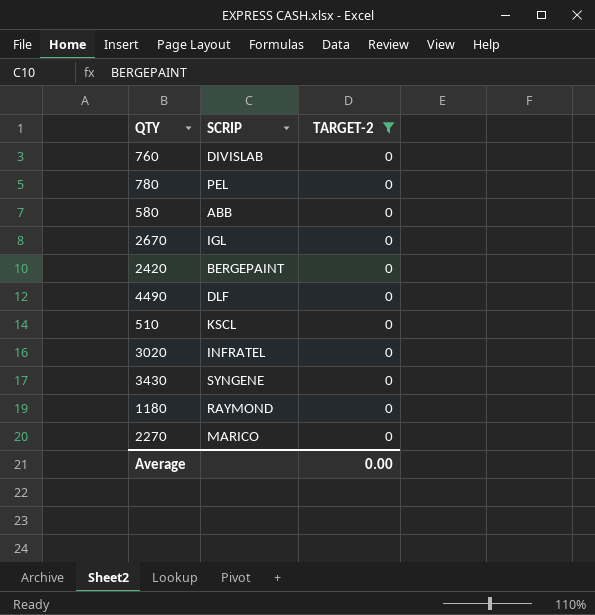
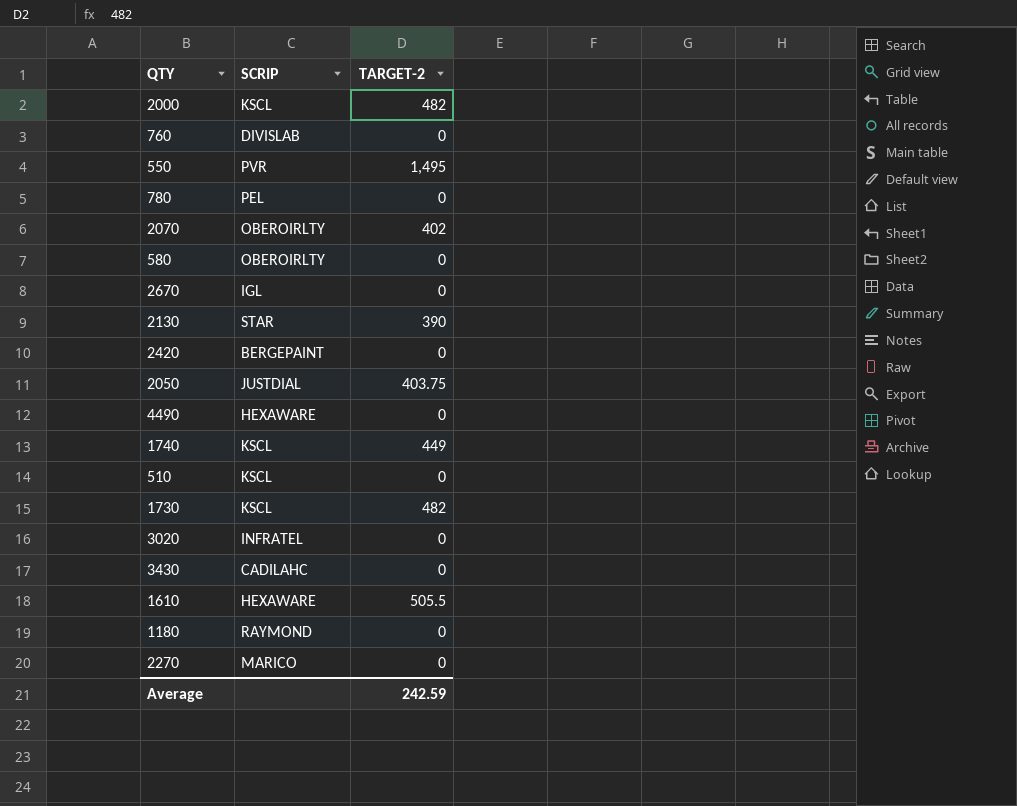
filter: TARGET-2 = 0 -> none
580 | SCRIP: ABB -> OBEROIRLTY
4490 | SCRIP: DLF -> HEXAWARE
3430 | SCRIP: SYNGENE -> CADILAHC
Average | TARGET-2: 0.00 -> 242.59

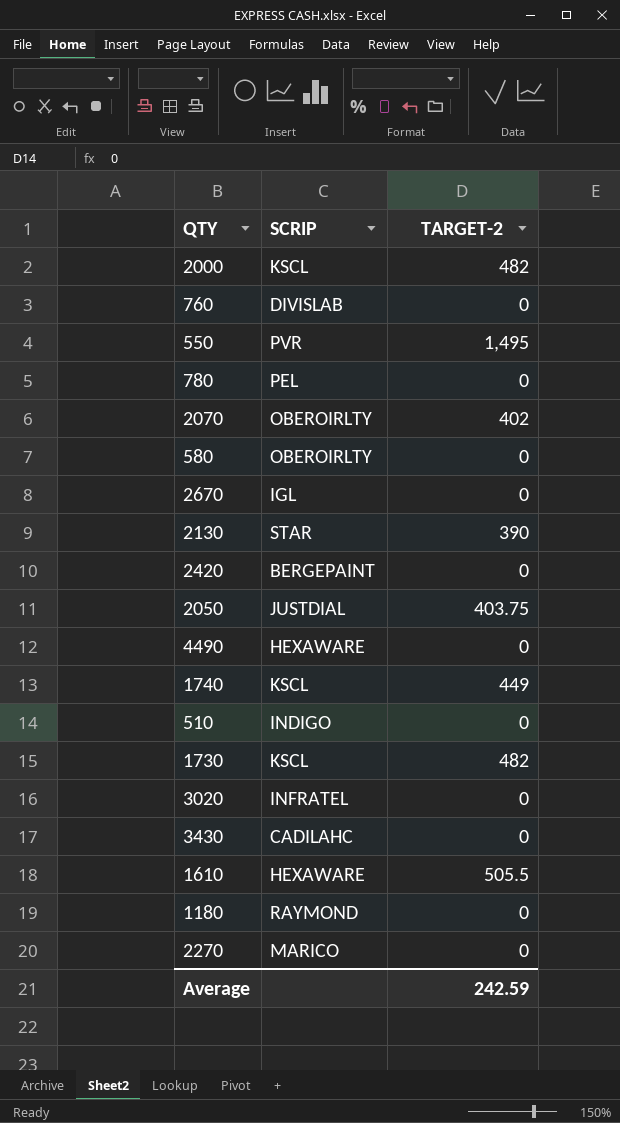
510 | SCRIP: KSCL -> INDIGO

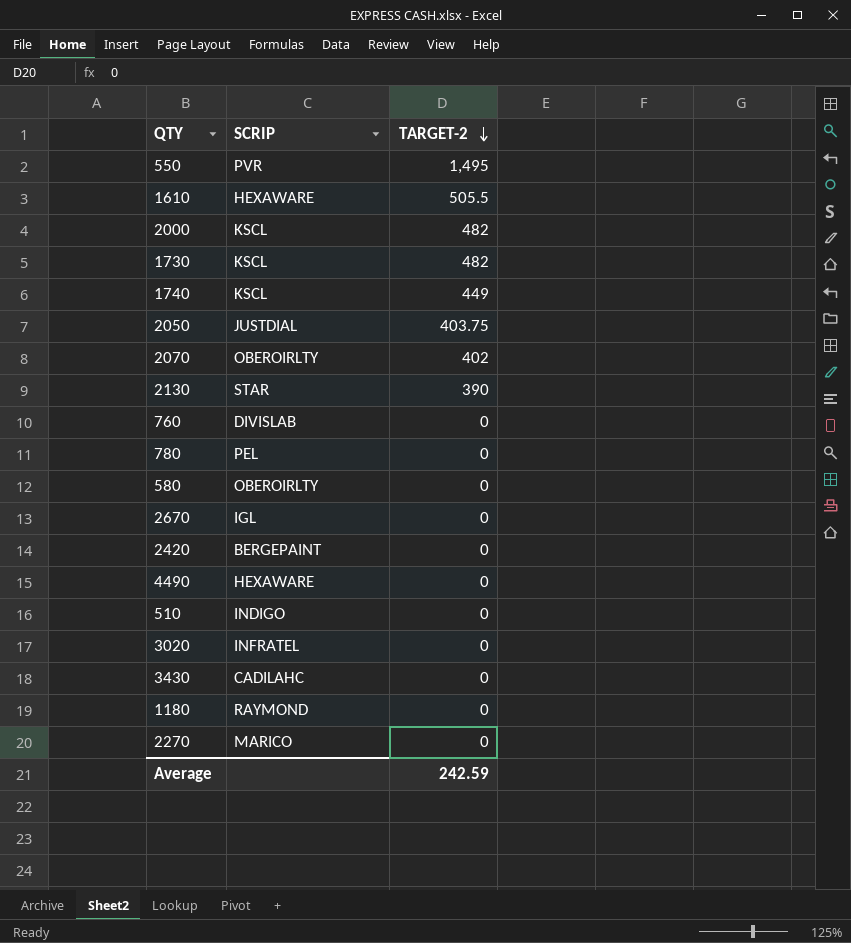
row order: none -> TARGET-2 descending

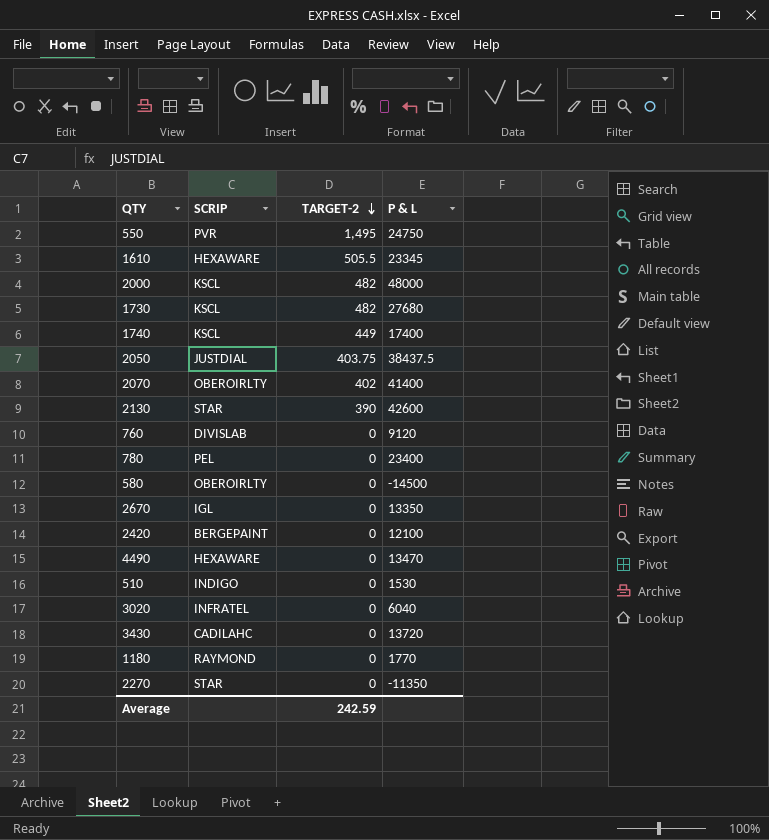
column P & L | position: none -> 4
2270 | SCRIP: MARICO -> STAR

